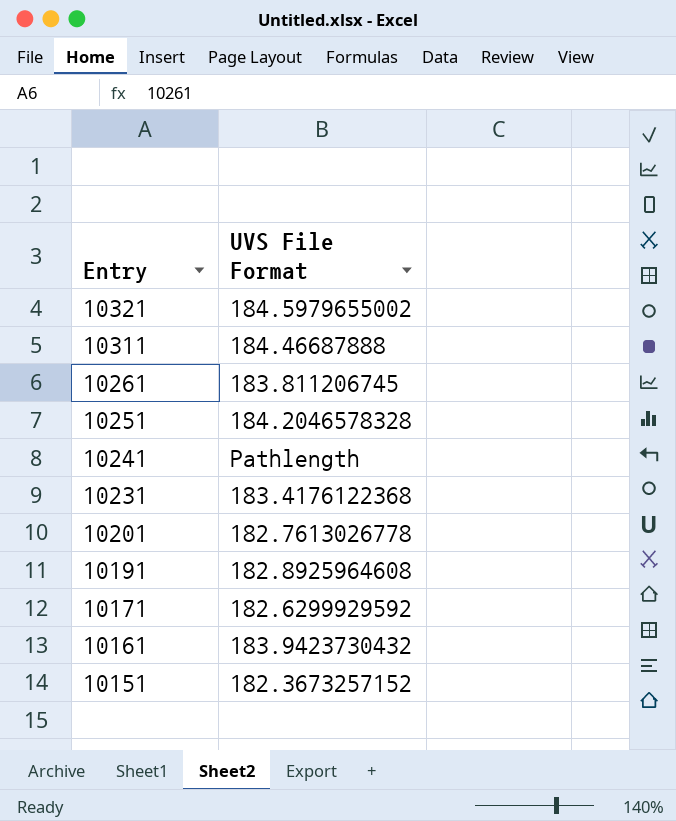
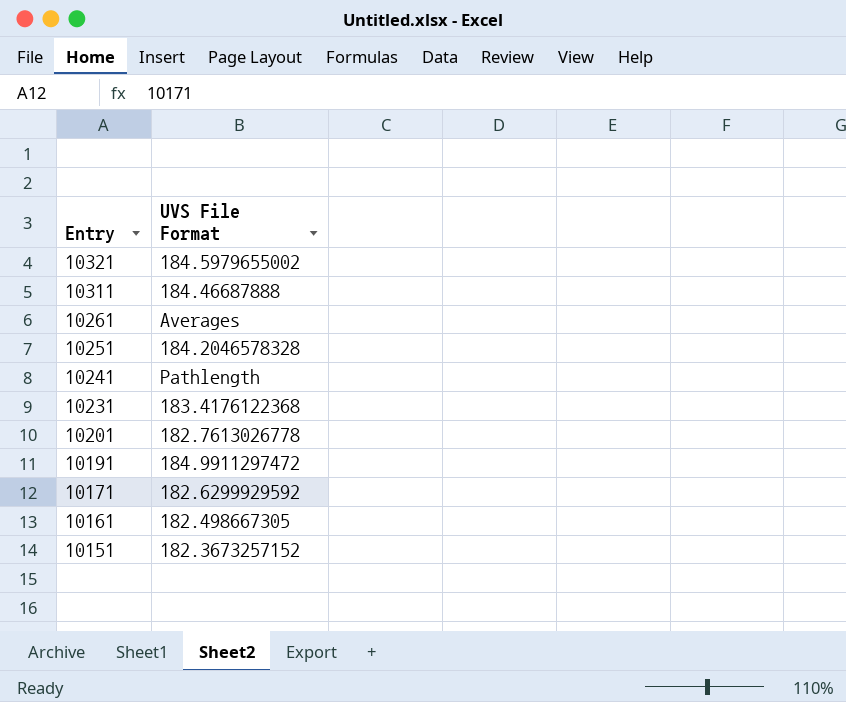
10261 | UVS File Format: 183.811206745 -> Averages
10191 | UVS File Format: 182.8925964608 -> 184.9911297472
10161 | UVS File Format: 183.9423730432 -> 182.498667305

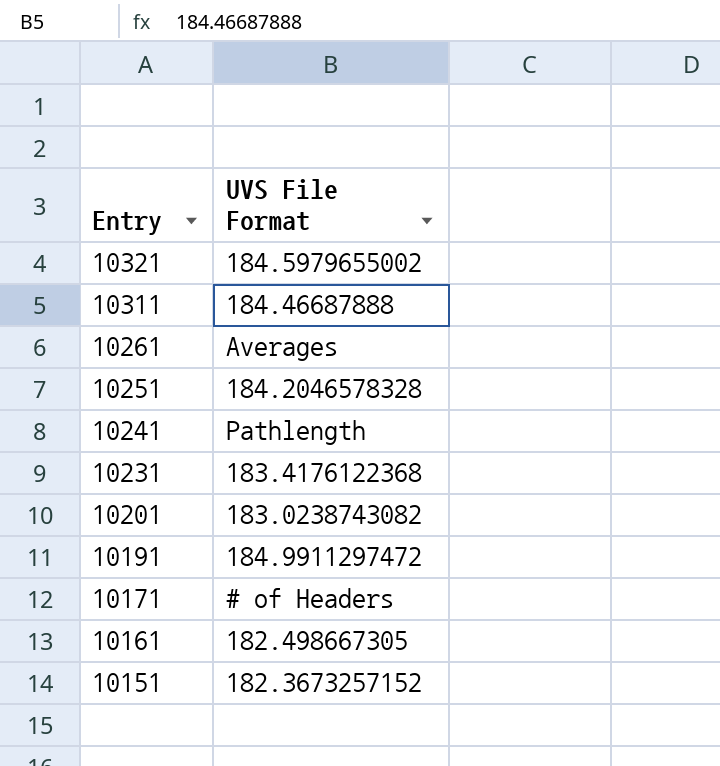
10201 | UVS File Format: 182.7613026778 -> 183.0238743082
10171 | UVS File Format: 182.6299929592 -> # of Headers

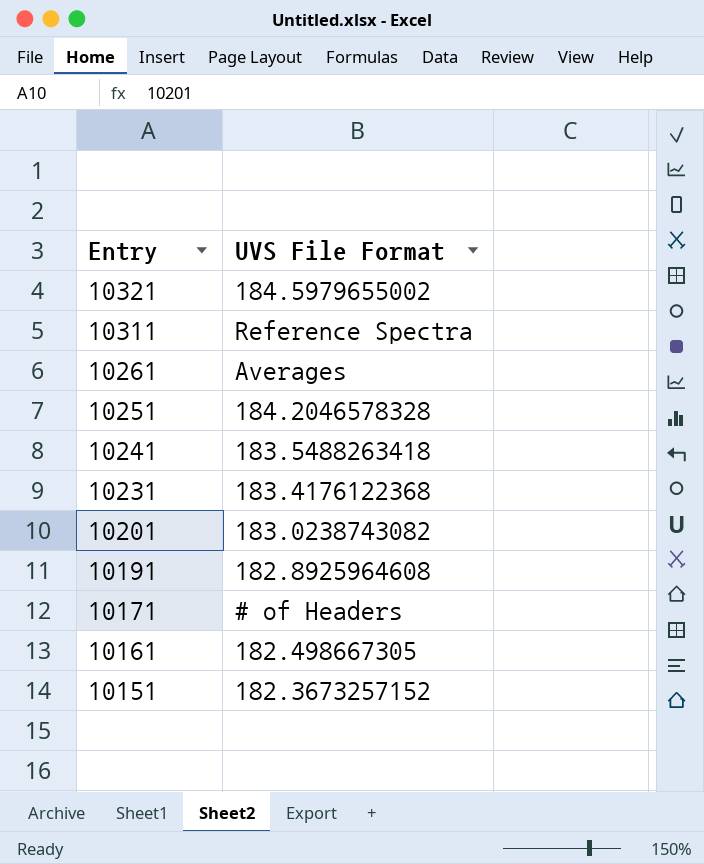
10311 | UVS File Format: 184.46687888 -> Reference Spectra
10241 | UVS File Format: Pathlength -> 183.5488263418
10191 | UVS File Format: 184.9911297472 -> 182.8925964608

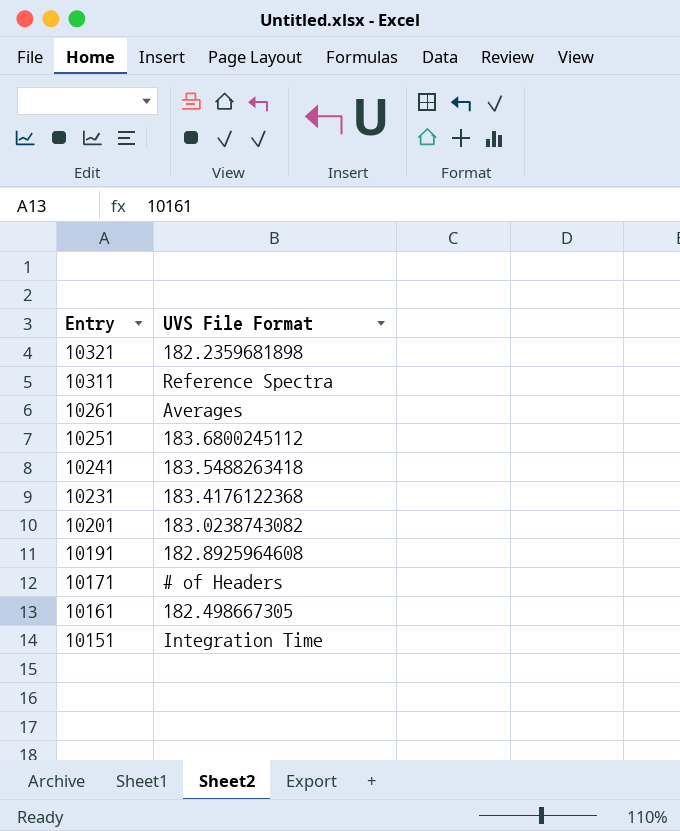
10321 | UVS File Format: 184.5979655002 -> 182.2359681898
10251 | UVS File Format: 184.2046578328 -> 183.6800245112
10151 | UVS File Format: 182.3673257152 -> Integration Time

